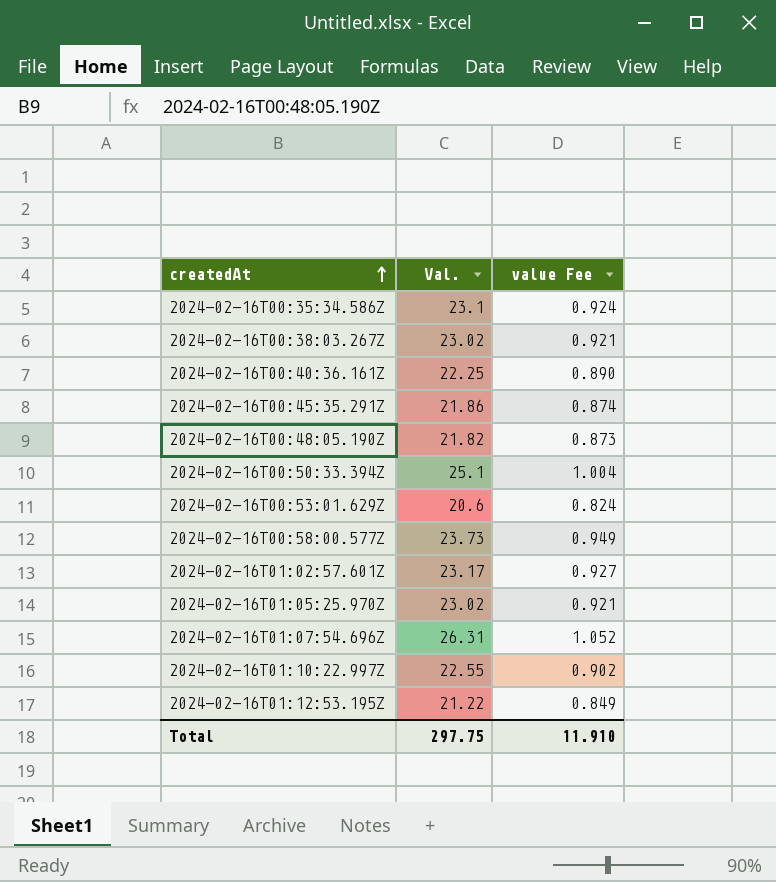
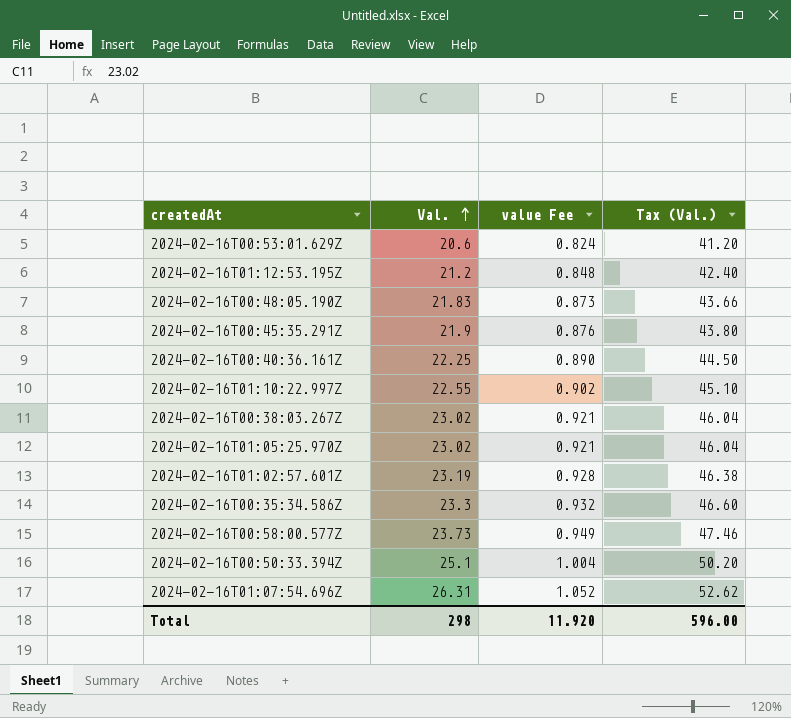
row order: createdAt ascending -> Val. ascending
column Tax (Val.) | formula: none -> [Val.] * 2
2024-02-16T01:12:53.195Z | Val.: 21.22 -> 21.2
2024-02-16T01:12:53.195Z | value Fee: 0.849 -> 0.848
2024-02-16T00:48:05.190Z | Val.: 21.82 -> 21.83
2024-02-16T00:45:35.291Z | Val.: 21.86 -> 21.9
2024-02-16T00:45:35.291Z | value Fee: 0.874 -> 0.876
2024-02-16T01:02:57.601Z | Val.: 23.17 -> 23.19
2024-02-16T01:02:57.601Z | value Fee: 0.927 -> 0.928
2024-02-16T00:35:34.586Z | Val.: 23.1 -> 23.3
2024-02-16T00:35:34.586Z | value Fee: 0.924 -> 0.932
Total | Val.: 297.75 -> 298
Total | value Fee: 11.910 -> 11.920

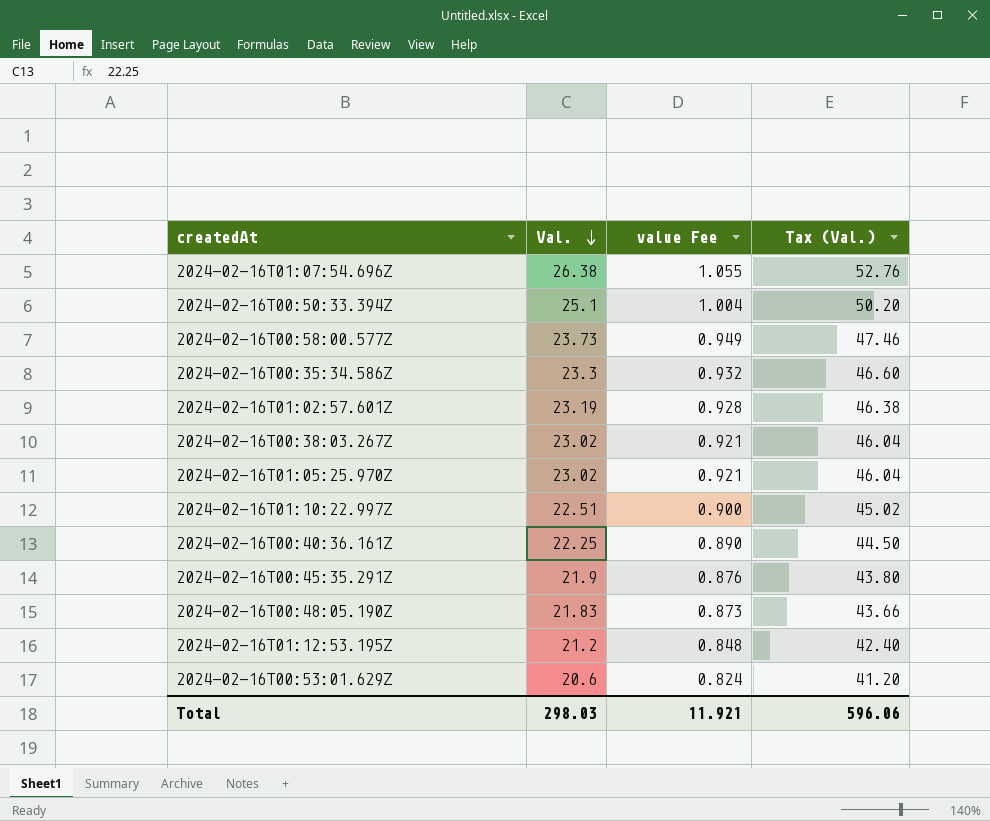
row order: Val. ascending -> Val. descending
2024-02-16T01:07:54.696Z | Val.: 26.31 -> 26.38
2024-02-16T01:07:54.696Z | value Fee: 1.052 -> 1.055
2024-02-16T01:07:54.696Z | Tax (Val.): 52.62 -> 52.76
2024-02-16T01:10:22.997Z | Val.: 22.55 -> 22.51
2024-02-16T01:10:22.997Z | value Fee: 0.902 -> 0.900
2024-02-16T01:10:22.997Z | Tax (Val.): 45.10 -> 45.02
Total | Val.: 298 -> 298.03
Total | value Fee: 11.920 -> 11.921
Total | Tax (Val.): 596.00 -> 596.06

